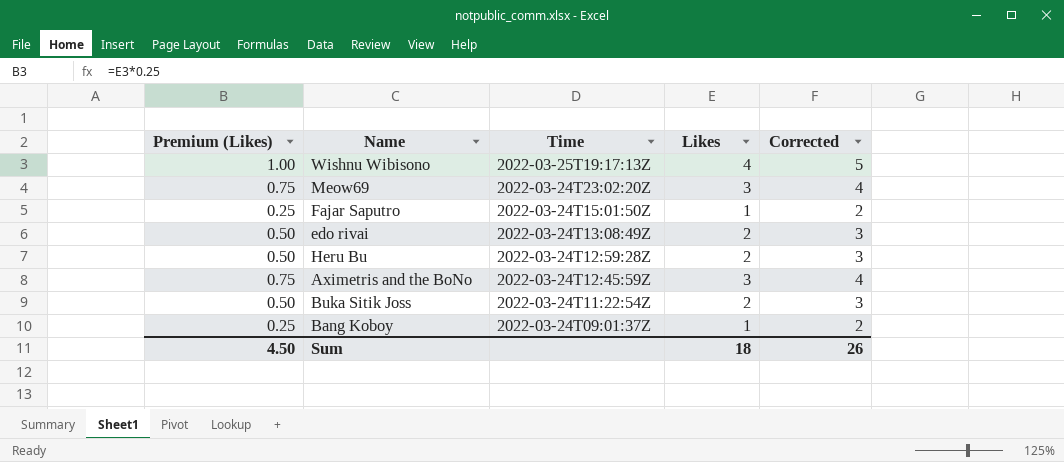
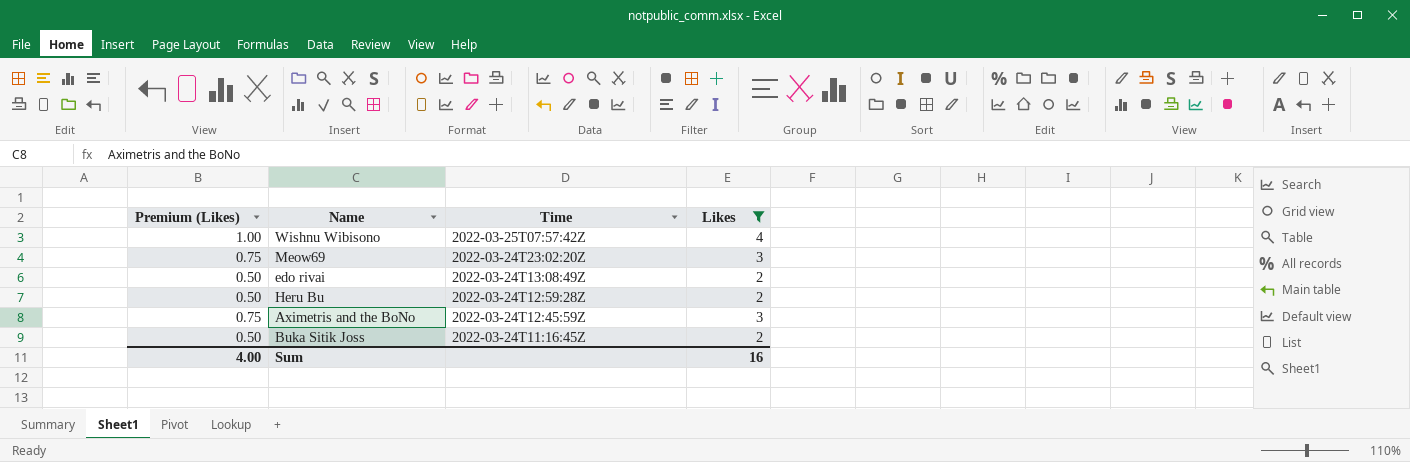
filter: none -> Likes != 1
column Corrected | formula: [Likes] + 1 -> none
Wishnu Wibisono | Time: 2022-03-25T19:17:13Z -> 2022-03-25T07:57:42Z
Buka Sitik Joss | Time: 2022-03-24T11:22:54Z -> 2022-03-24T11:16:45Z
Sum | Premium (Likes): 4.50 -> 4.00
Sum | Likes: 18 -> 16

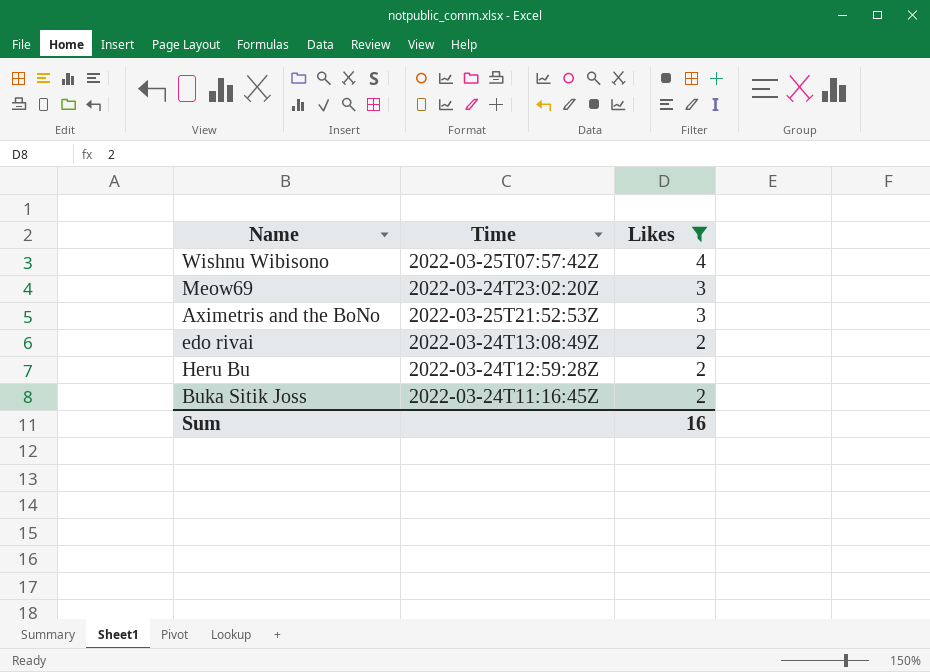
row order: Time descending -> Likes descending
column Premium (Likes) | formula: [Likes] * 0.25 -> none
Aximetris and the BoNo | Time: 2022-03-24T12:45:59Z -> 2022-03-25T21:52:53Z

